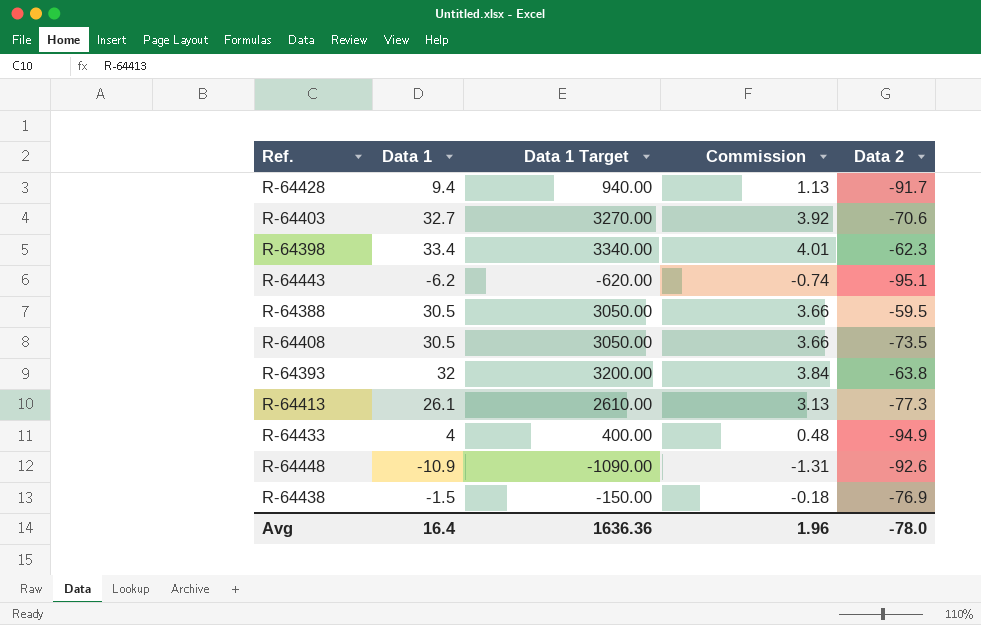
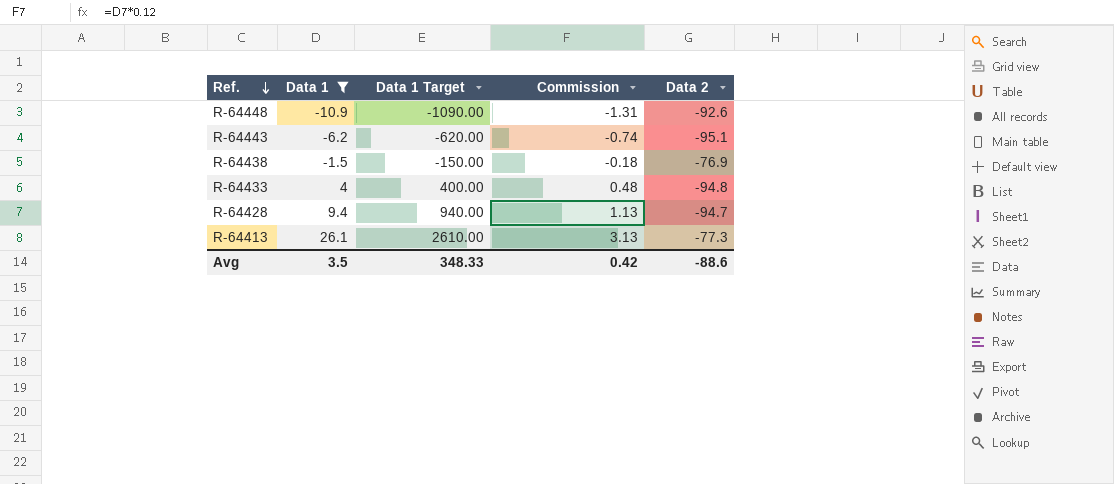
filter: none -> Data 1 <= 26.1
row order: none -> Ref. descending
R-64433 | Data 2: -94.9 -> -94.8
R-64428 | Data 2: -91.7 -> -94.7
Avg | Data 1: 16.4 -> 3.5
Avg | Data 1 Target: 1636.36 -> 348.33
Avg | Commission: 1.96 -> 0.42
Avg | Data 2: -78.0 -> -88.6

